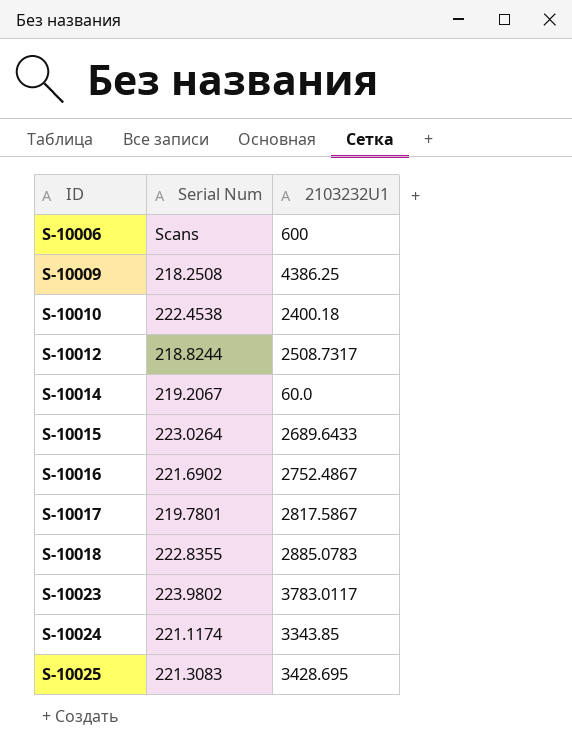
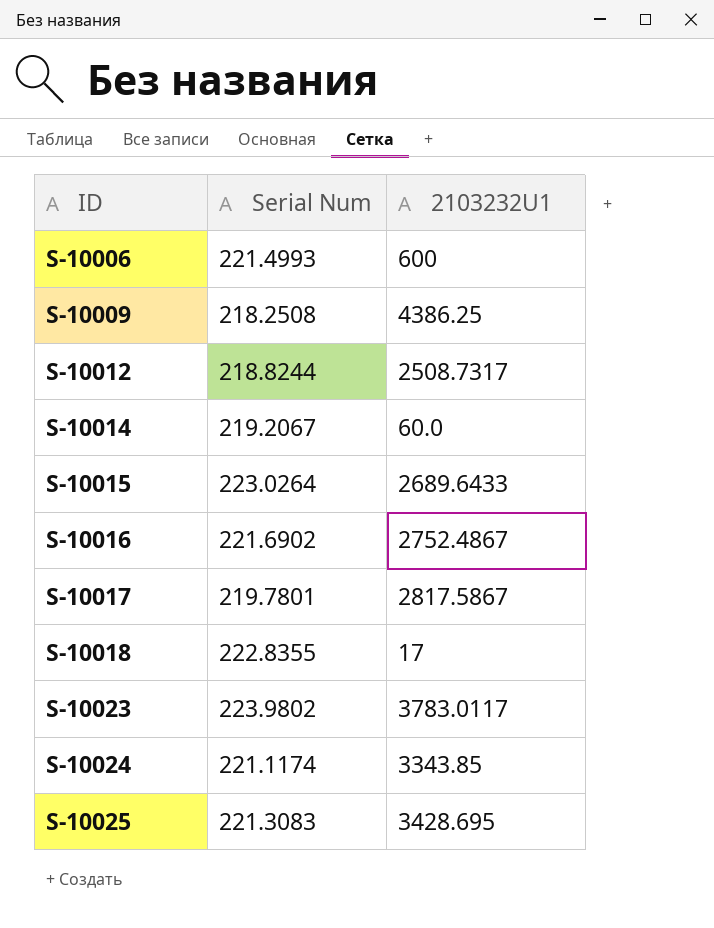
row S-10010: 222.4538 | 2400.18 -> none
S-10006 | Serial Num: Scans -> 221.4993
S-10018 | 2103232U1: 2885.0783 -> 17

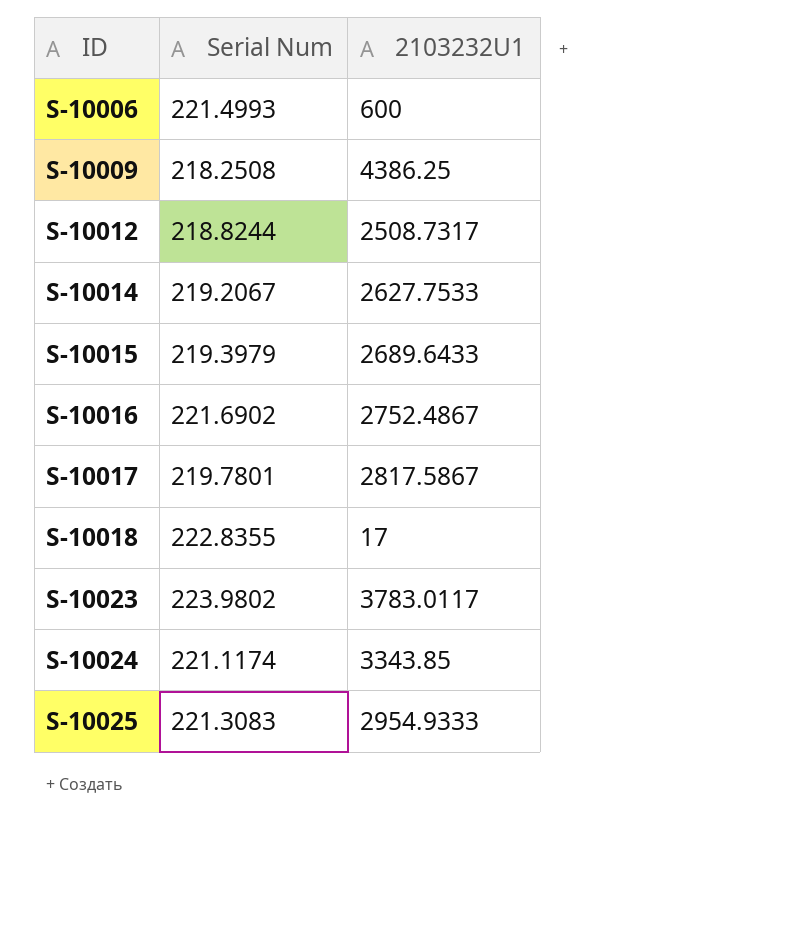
S-10014 | 2103232U1: 60.0 -> 2627.7533
S-10015 | Serial Num: 223.0264 -> 219.3979
S-10025 | 2103232U1: 3428.695 -> 2954.9333

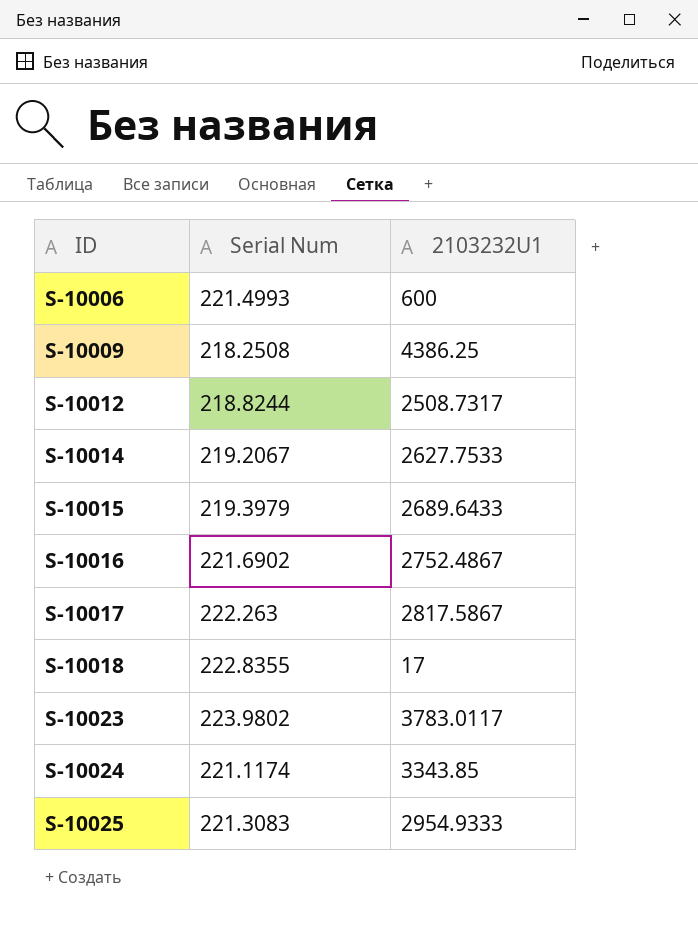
S-10017 | Serial Num: 219.7801 -> 222.263

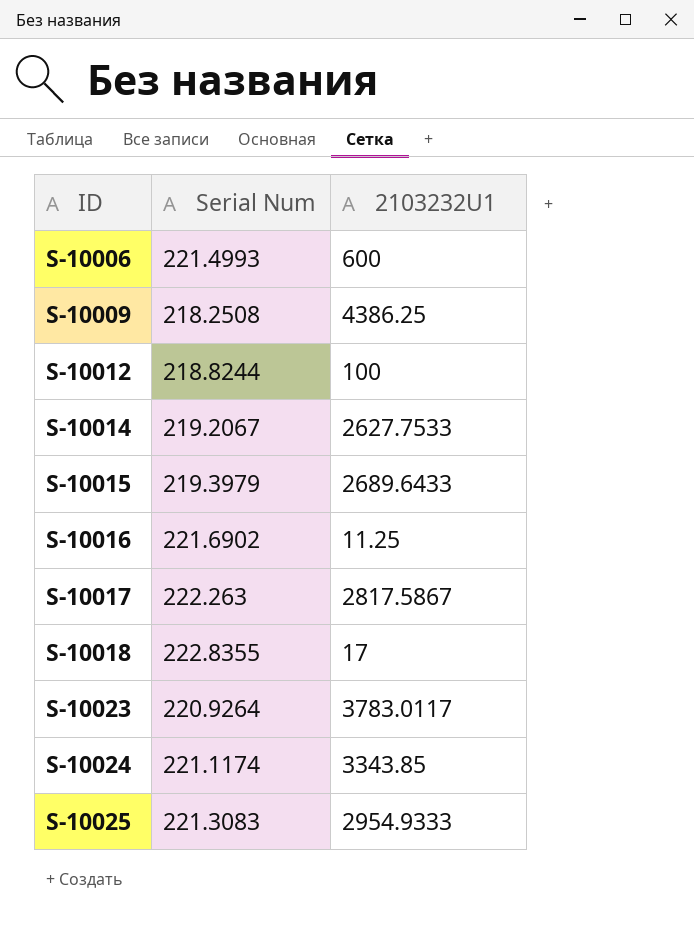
S-10012 | 2103232U1: 2508.7317 -> 100
S-10016 | 2103232U1: 2752.4867 -> 11.25
S-10023 | Serial Num: 223.9802 -> 220.9264

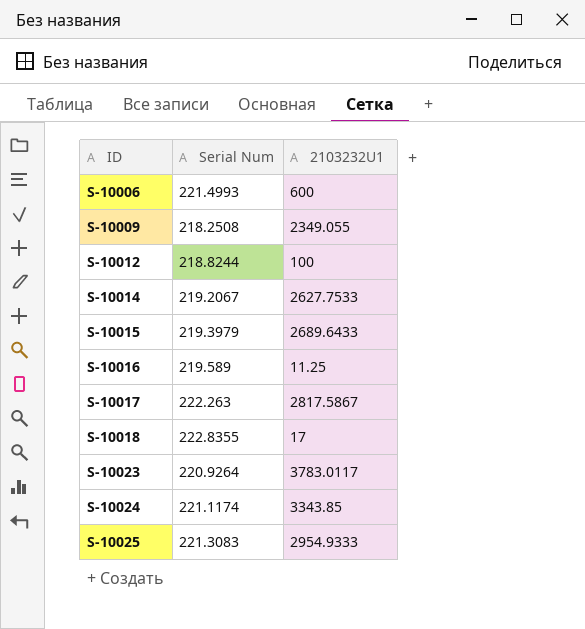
S-10009 | 2103232U1: 4386.25 -> 2349.055
S-10016 | Serial Num: 221.6902 -> 219.589

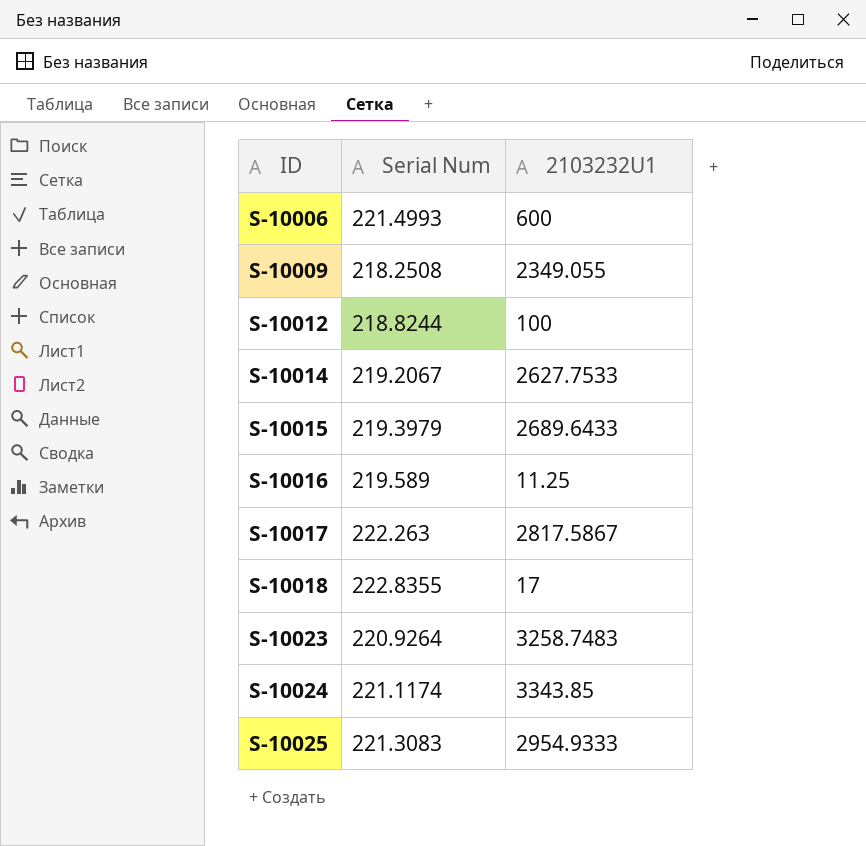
S-10023 | 2103232U1: 3783.0117 -> 3258.7483

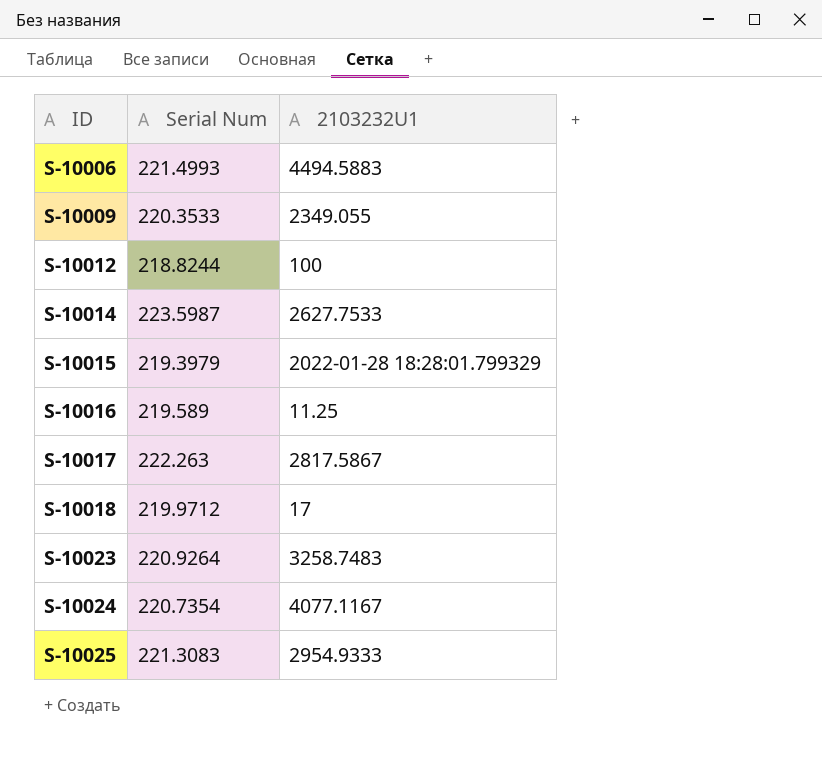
S-10006 | 2103232U1: 600 -> 4494.5883
S-10009 | Serial Num: 218.2508 -> 220.3533
S-10014 | Serial Num: 219.2067 -> 223.5987
S-10015 | 2103232U1: 2689.6433 -> 2022-01-28 18:28:01.799329
S-10018 | Serial Num: 222.8355 -> 219.9712
S-10024 | Serial Num: 221.1174 -> 220.7354
S-10024 | 2103232U1: 3343.85 -> 4077.1167

